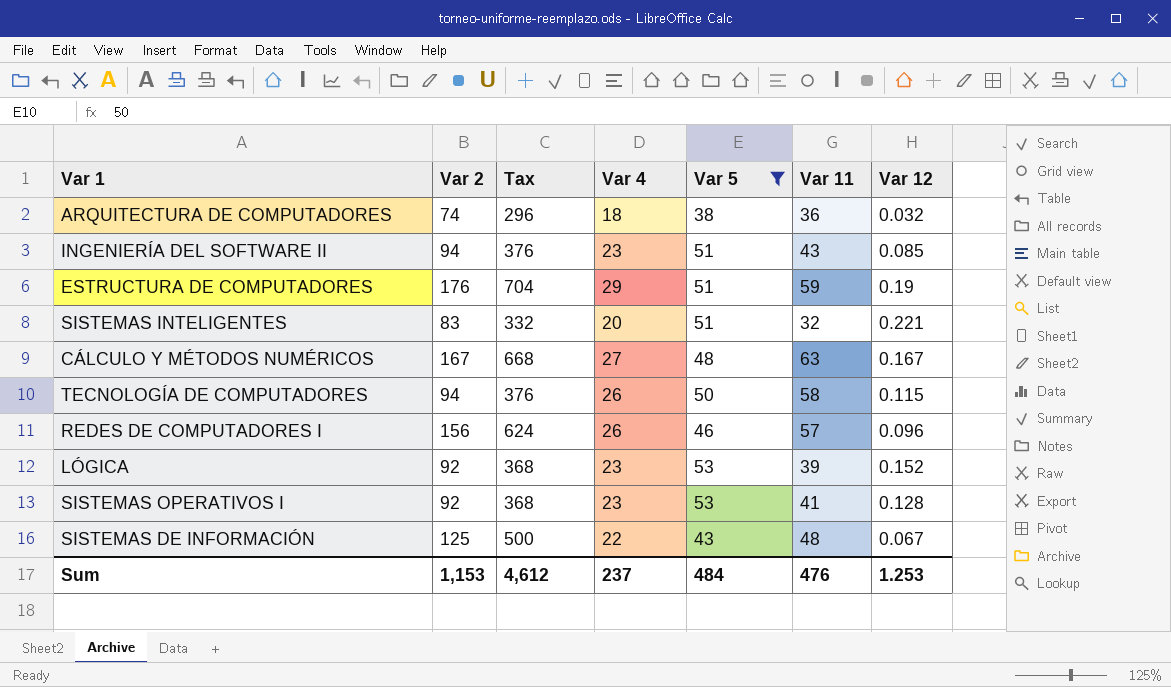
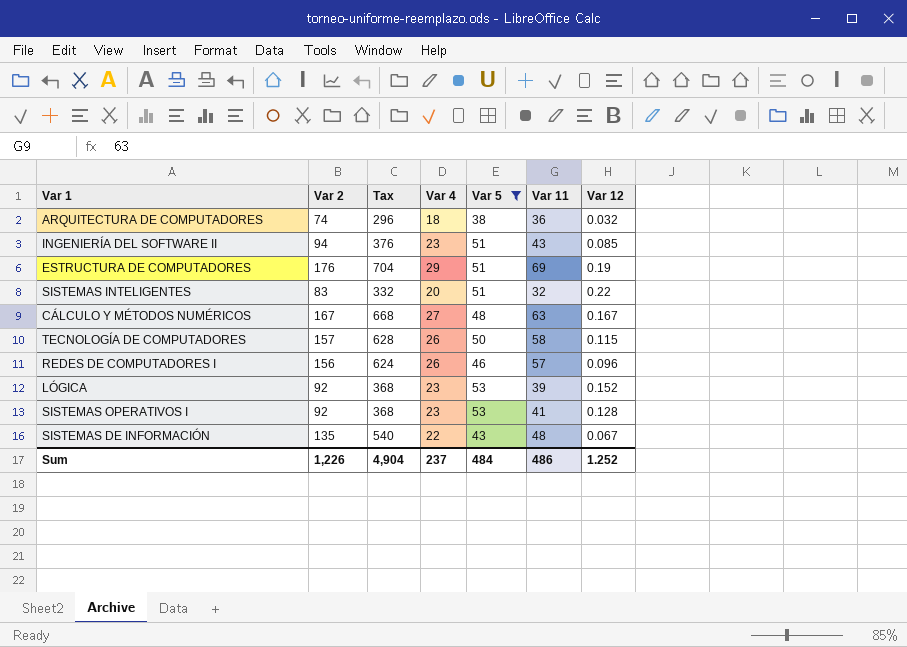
ESTRUCTURA DE COMPUTADORES | Var 11: 59 -> 69
SISTEMAS INTELIGENTES | Var 12: 0.221 -> 0.22
TECNOLOGÍA DE COMPUTADORES | Var 2: 94 -> 157
TECNOLOGÍA DE COMPUTADORES | Tax: 376 -> 628
SISTEMAS DE INFORMACIÓN | Var 2: 125 -> 135
SISTEMAS DE INFORMACIÓN | Tax: 500 -> 540
Sum | Var 2: 1,153 -> 1,226
Sum | Tax: 4,612 -> 4,904
Sum | Var 11: 476 -> 486
Sum | Var 12: 1.253 -> 1.252

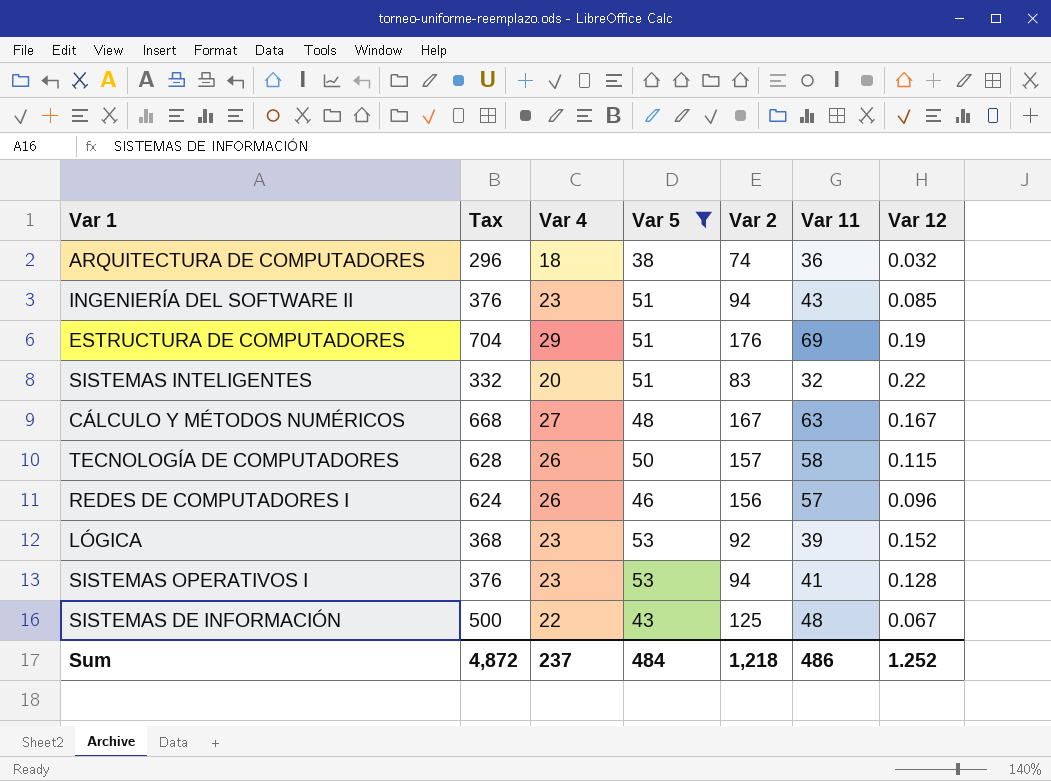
column Var 2 | position: 2 -> 5
SISTEMAS OPERATIVOS I | Tax: 368 -> 376
SISTEMAS OPERATIVOS I | Var 2: 92 -> 94
SISTEMAS DE INFORMACIÓN | Tax: 540 -> 500
SISTEMAS DE INFORMACIÓN | Var 2: 135 -> 125
Sum | Tax: 4,904 -> 4,872
Sum | Var 2: 1,226 -> 1,218

